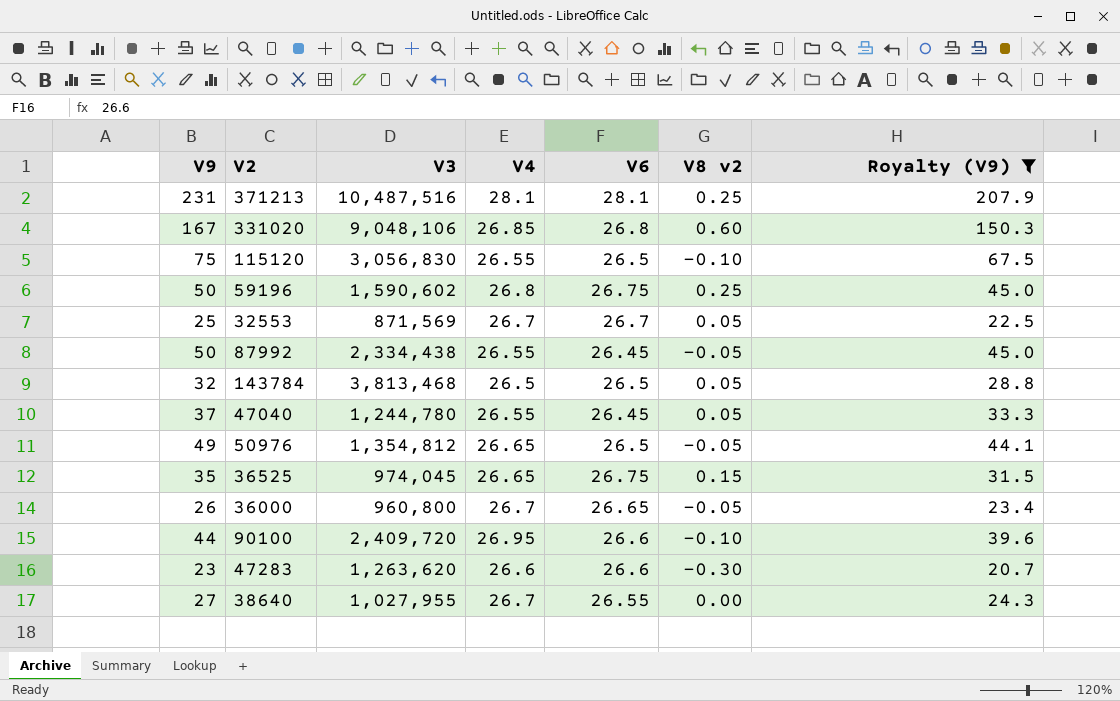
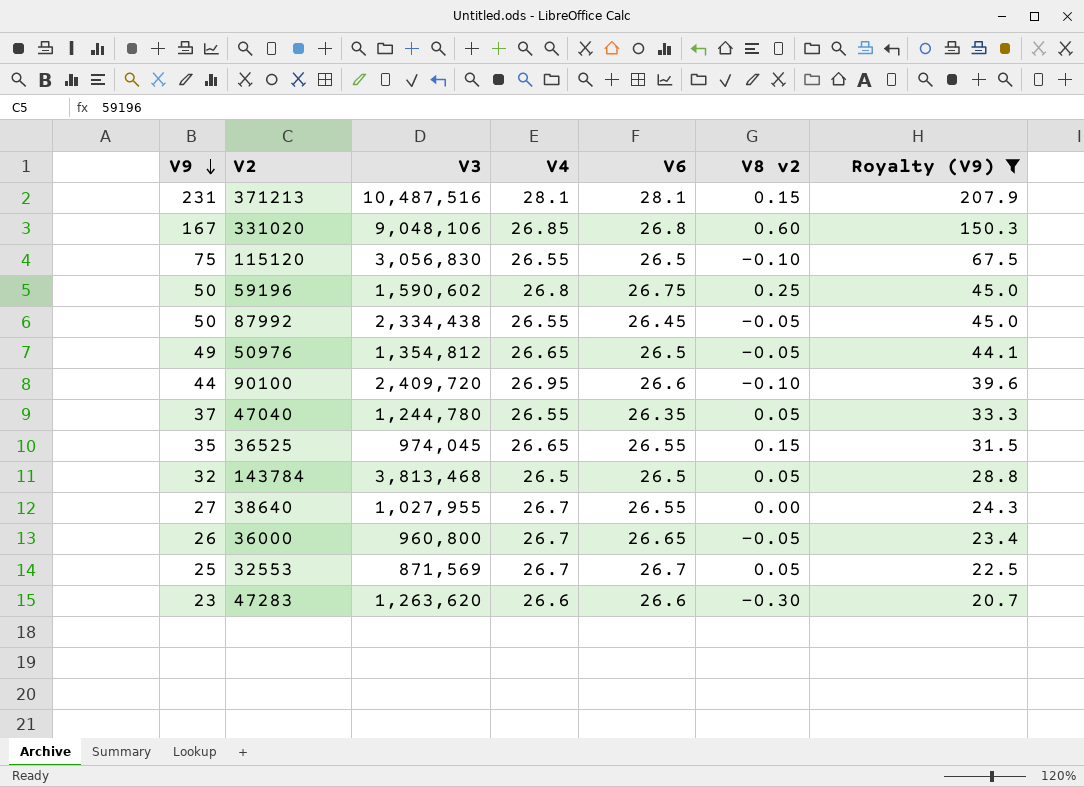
row order: none -> V9 descending
371213 | V8 v2: 0.25 -> 0.15
47040 | V6: 26.45 -> 26.35
36525 | V6: 26.75 -> 26.55

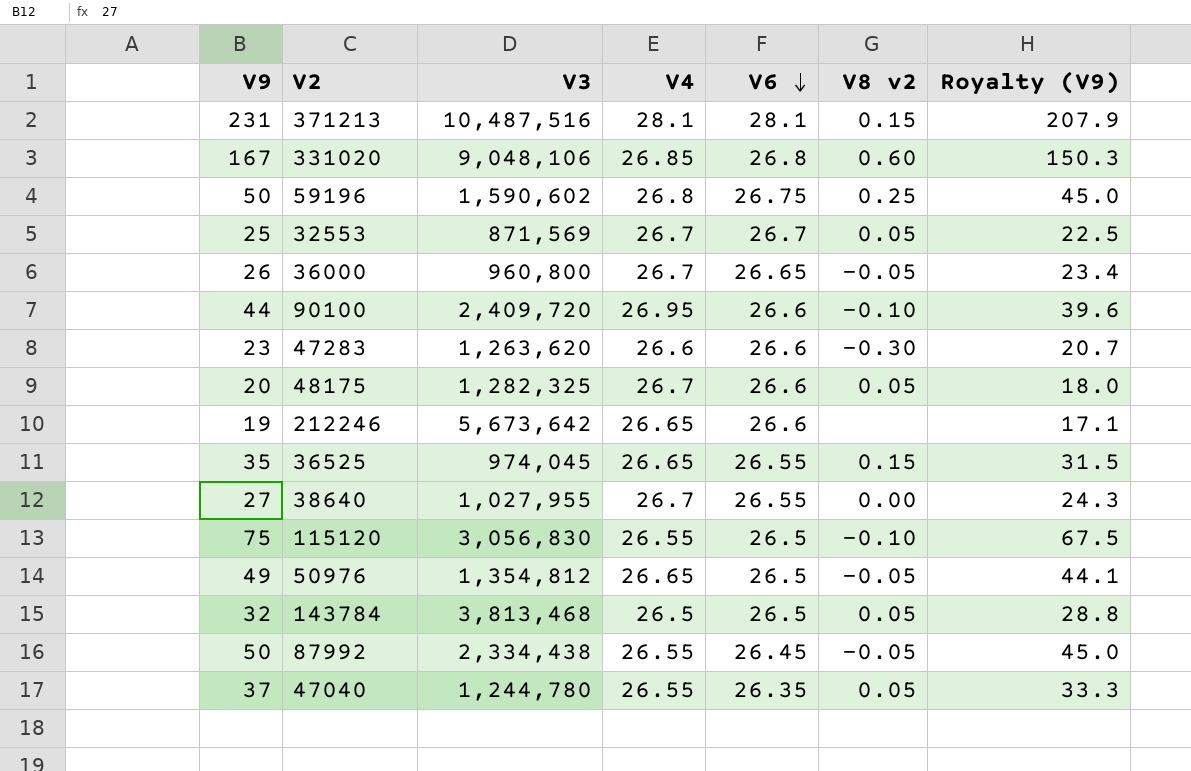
filter: Royalty (V9) >= 20.7 -> none
row order: V9 descending -> V6 descending

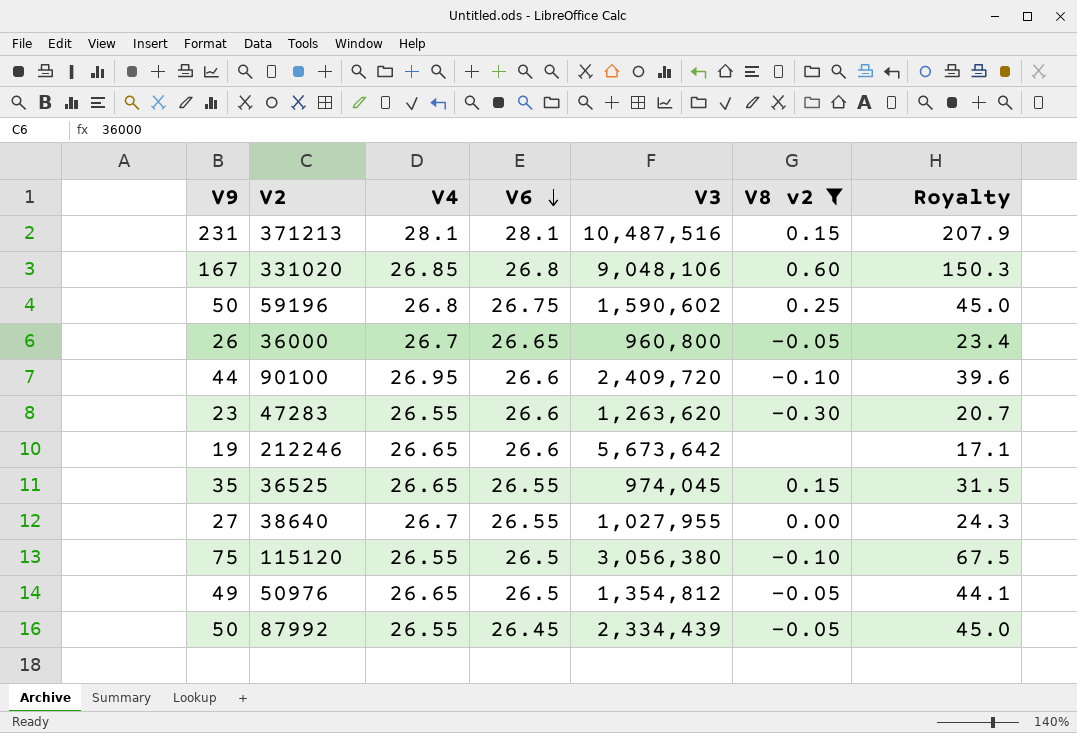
filter: none -> V8 v2 != 0.05
column V3 | position: 3 -> 5
column name: Royalty (V9) -> Royalty
47283 | V4: 26.6 -> 26.55
115120 | V3: 3,056,830 -> 3,056,380
87992 | V3: 2,334,438 -> 2,334,439

